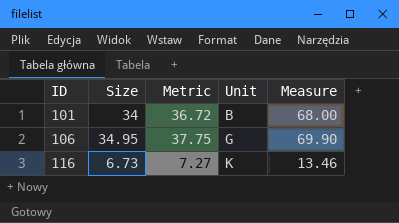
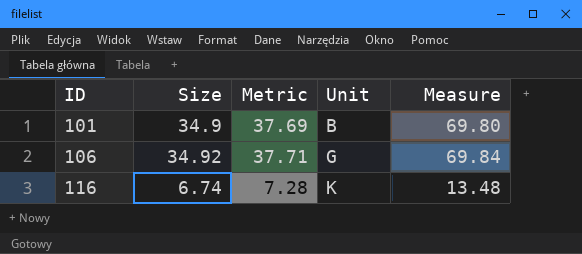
101 | Size: 34 -> 34.9
101 | Metric: 36.72 -> 37.69
101 | Measure: 68.00 -> 69.80
106 | Size: 34.95 -> 34.92
106 | Metric: 37.75 -> 37.71
106 | Measure: 69.90 -> 69.84
116 | Size: 6.73 -> 6.74
116 | Metric: 7.27 -> 7.28
116 | Measure: 13.46 -> 13.48

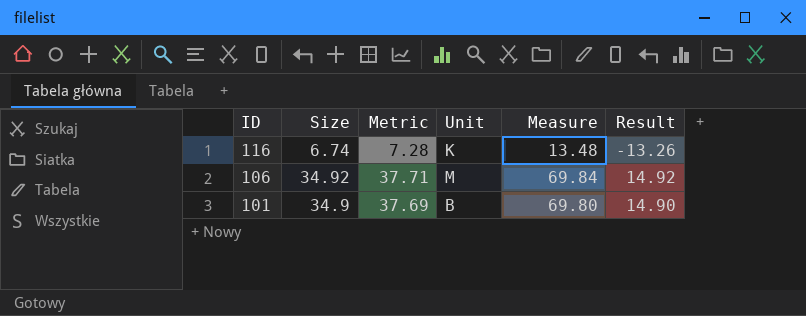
row order: ID ascending -> ID descending
column Result | formula: none -> [Size] - 20
106 | Unit: G -> M

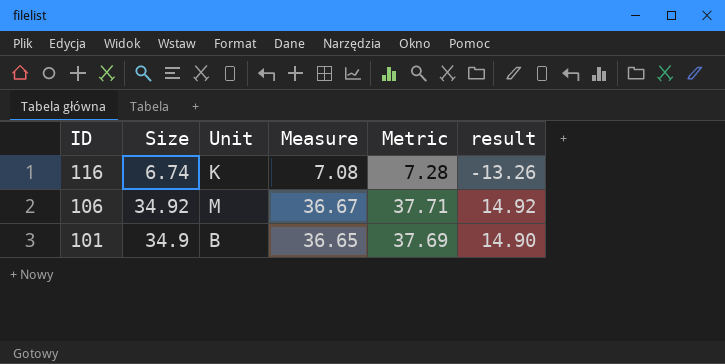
column Measure | formula: [Size] * 2 -> [Size] * 1.05
column Metric | position: 3 -> 5
column name: Result -> result

